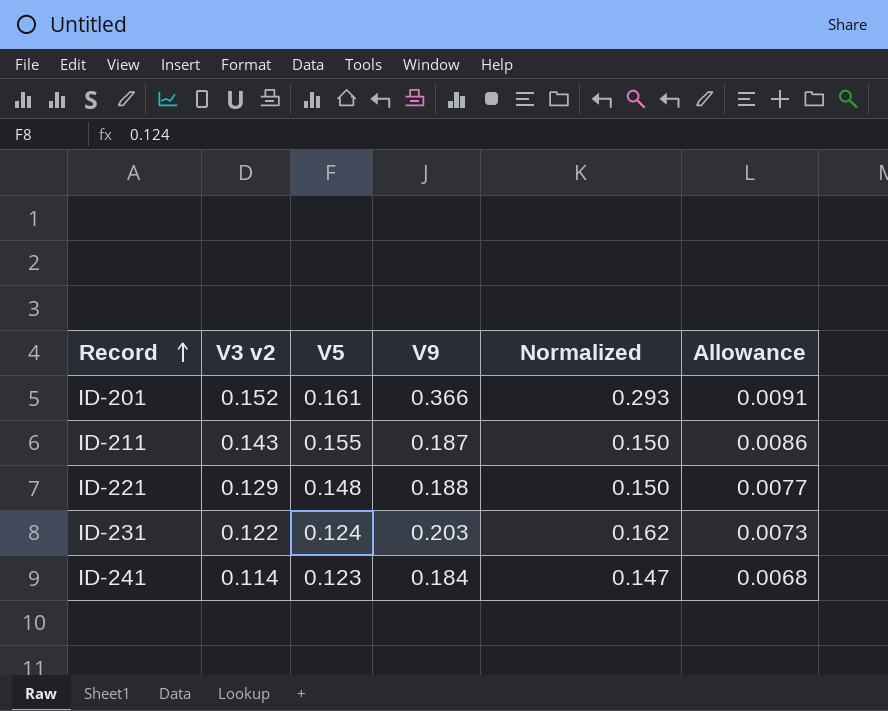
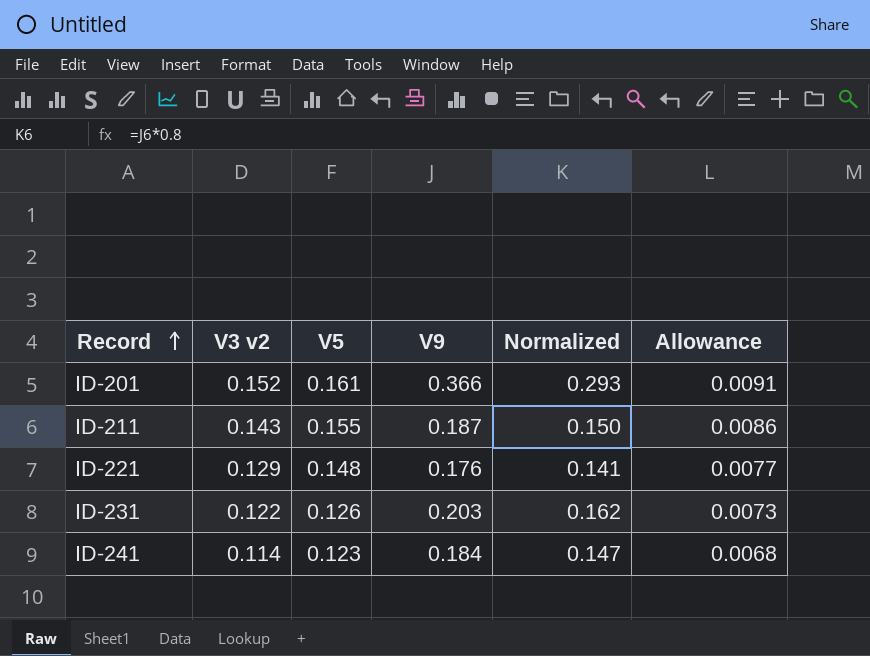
ID-221 | V9: 0.188 -> 0.176
ID-221 | Normalized: 0.150 -> 0.141
ID-231 | V5: 0.124 -> 0.126

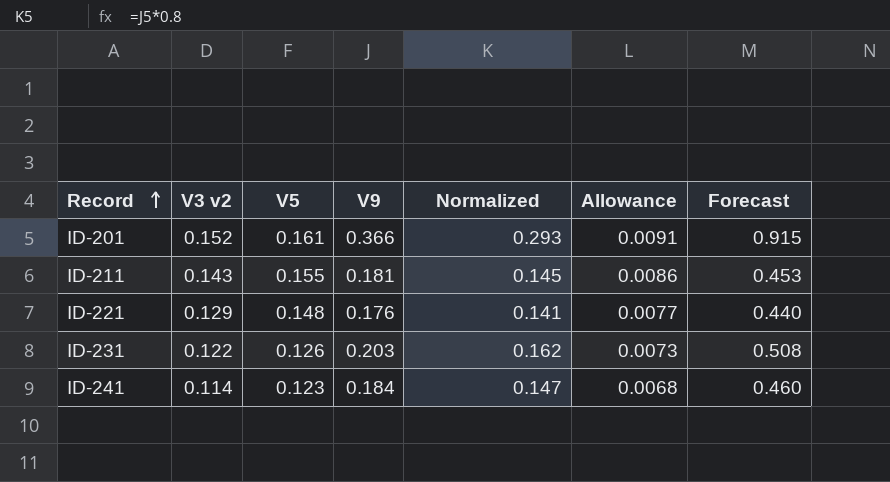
column Forecast | formula: none -> [V9] * 2.5
ID-211 | V9: 0.187 -> 0.181
ID-211 | Normalized: 0.150 -> 0.145

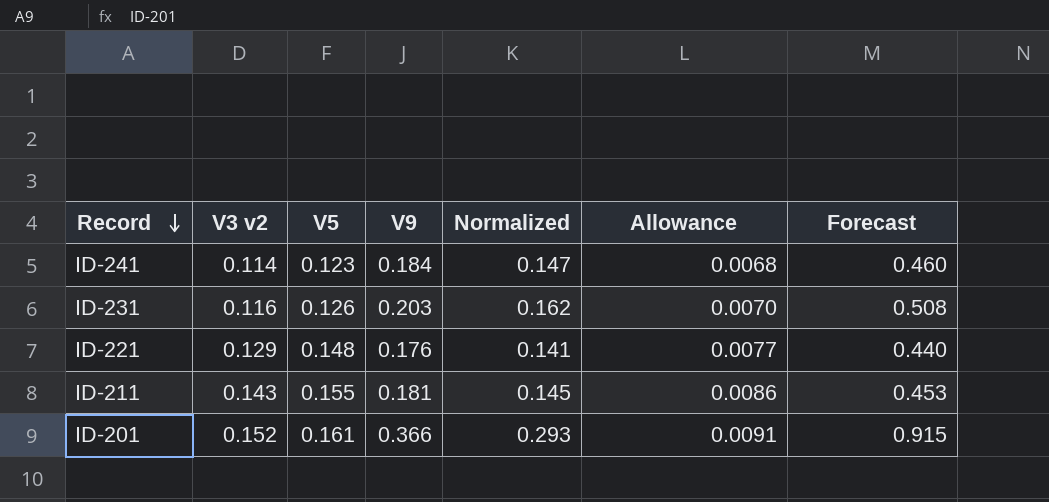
row order: Record ascending -> Record descending
ID-231 | V3 v2: 0.122 -> 0.116
ID-231 | Allowance: 0.0073 -> 0.0070

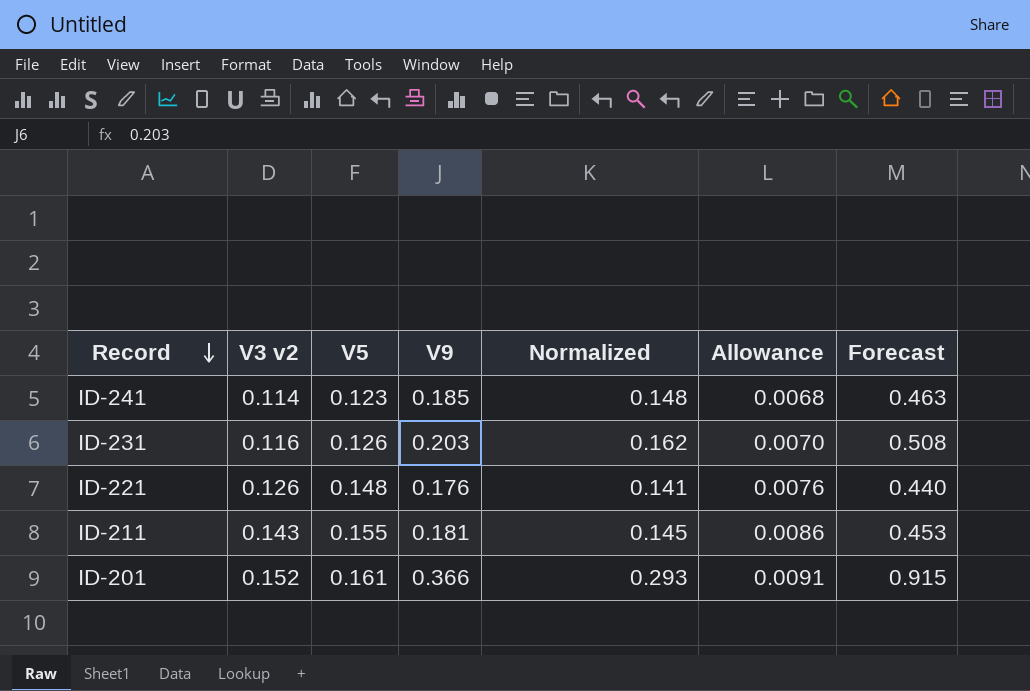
ID-241 | V9: 0.184 -> 0.185
ID-241 | Normalized: 0.147 -> 0.148
ID-241 | Forecast: 0.460 -> 0.463
ID-221 | V3 v2: 0.129 -> 0.126
ID-221 | Allowance: 0.0077 -> 0.0076

